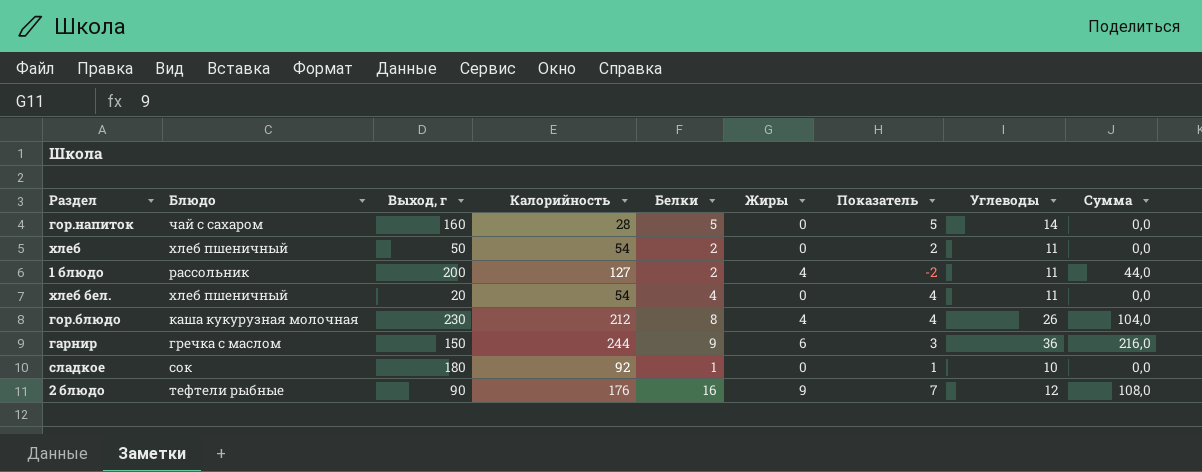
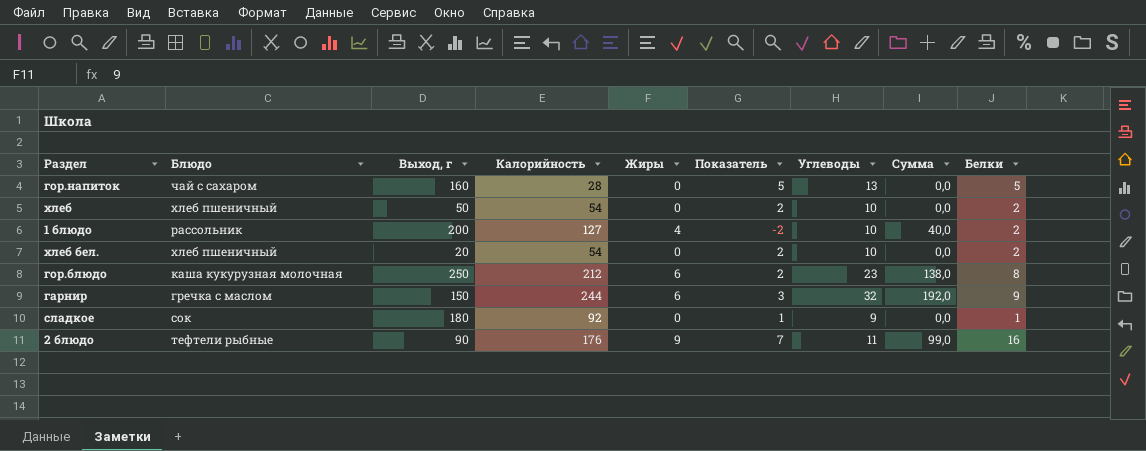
column Белки | position: 5 -> 9
гор.напиток | Углеводы: 14 -> 13
хлеб | Углеводы: 11 -> 10
1 блюдо | Углеводы: 11 -> 10
1 блюдо | Сумма: 44,0 -> 40,0
хлеб бел. | Показатель: 4 -> 2
хлеб бел. | Углеводы: 11 -> 10
хлеб бел. | Белки: 4 -> 2
гор.блюдо | Выход, г: 230 -> 250
гор.блюдо | Жиры: 4 -> 6
гор.блюдо | Показатель: 4 -> 2
гор.блюдо | Углеводы: 26 -> 23
гор.блюдо | Сумма: 104,0 -> 138,0
гарнир | Углеводы: 36 -> 32
гарнир | Сумма: 216,0 -> 192,0
сладкое | Углеводы: 10 -> 9
2 блюдо | Углеводы: 12 -> 11
2 блюдо | Сумма: 108,0 -> 99,0

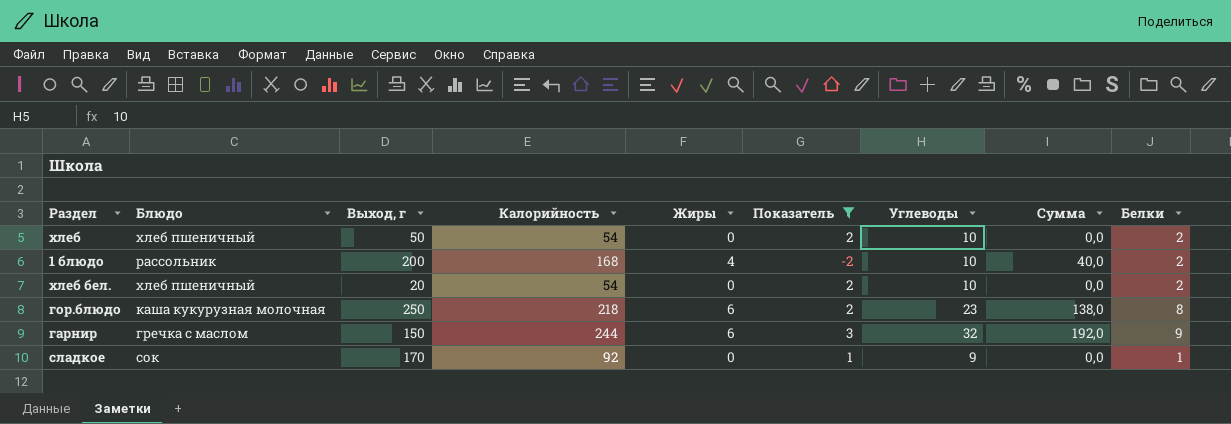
filter: none -> Показатель <= 3
1 блюдо | Калорийность: 127 -> 168
гор.блюдо | Калорийность: 212 -> 218
сладкое | Выход, г: 180 -> 170

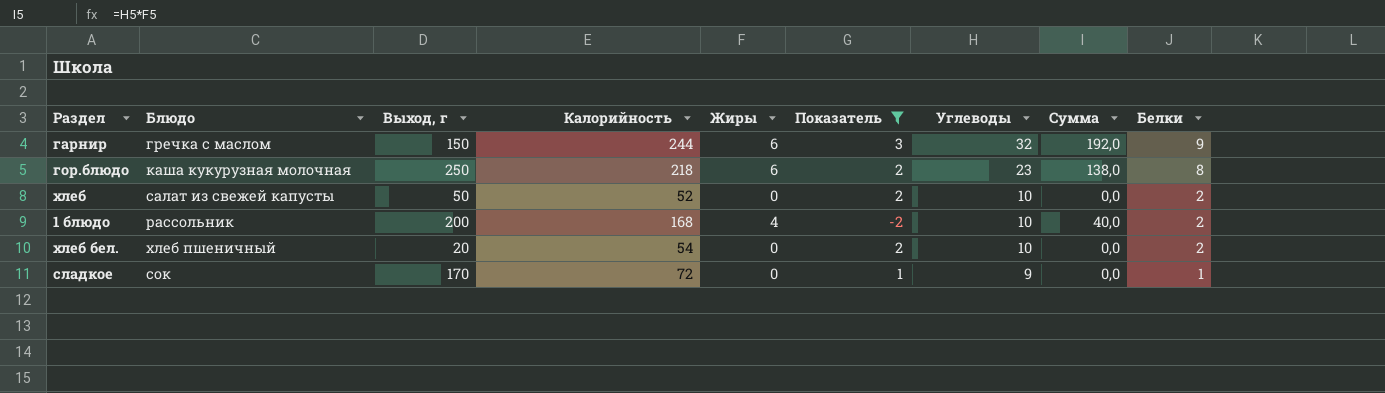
row order: none -> Углеводы descending
хлеб | Блюдо: хлеб пшеничный -> салат из свежей капусты
хлеб | Калорийность: 54 -> 52
сладкое | Калорийность: 92 -> 72

